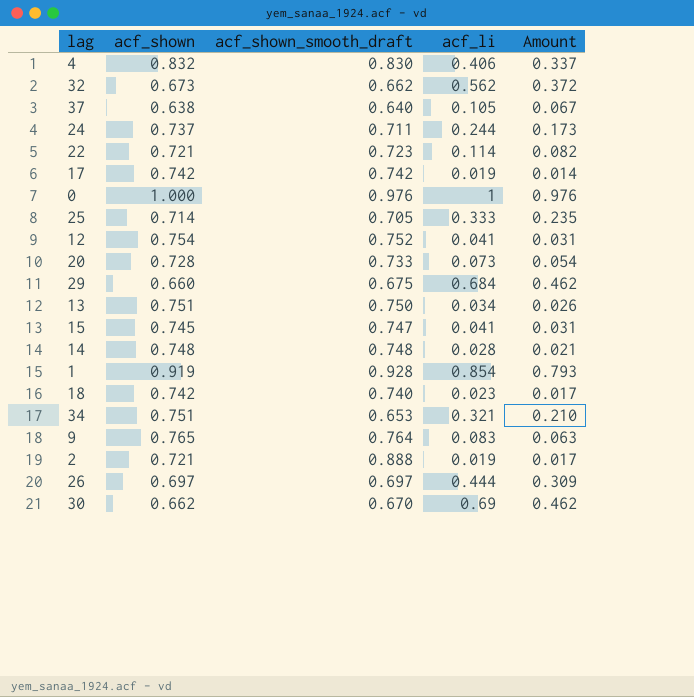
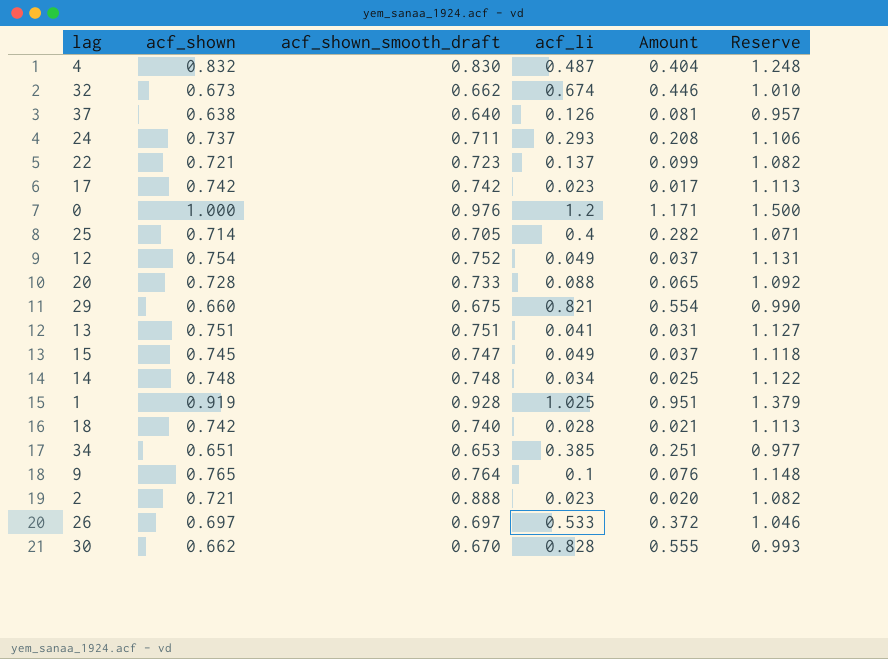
column Reserve | formula: none -> [acf_shown] * 1.5
4 | acf_li: 0.406 -> 0.487
4 | Amount: 0.337 -> 0.404
32 | acf_li: 0.562 -> 0.674
32 | Amount: 0.372 -> 0.446
37 | acf_li: 0.105 -> 0.126
37 | Amount: 0.067 -> 0.081
24 | acf_li: 0.244 -> 0.293
24 | Amount: 0.173 -> 0.208
22 | acf_li: 0.114 -> 0.137
22 | Amount: 0.082 -> 0.099
17 | acf_li: 0.019 -> 0.023
17 | Amount: 0.014 -> 0.017
0 | acf_li: 1 -> 1.2
0 | Amount: 0.976 -> 1.171
25 | acf_li: 0.333 -> 0.4
25 | Amount: 0.235 -> 0.282
12 | acf_li: 0.041 -> 0.049
12 | Amount: 0.031 -> 0.037
20 | acf_li: 0.073 -> 0.088
20 | Amount: 0.054 -> 0.065
29 | acf_li: 0.684 -> 0.821
29 | Amount: 0.462 -> 0.554
13 | acf_shown_smooth_draft: 0.750 -> 0.751
13 | acf_li: 0.034 -> 0.041
13 | Amount: 0.026 -> 0.031
15 | acf_li: 0.041 -> 0.049
15 | Amount: 0.031 -> 0.037
14 | acf_li: 0.028 -> 0.034
14 | Amount: 0.021 -> 0.025
1 | acf_li: 0.854 -> 1.025
1 | Amount: 0.793 -> 0.951
18 | acf_li: 0.023 -> 0.028
18 | Amount: 0.017 -> 0.021
34 | acf_shown: 0.751 -> 0.651
34 | acf_li: 0.321 -> 0.385
34 | Amount: 0.210 -> 0.251
9 | acf_li: 0.083 -> 0.1
9 | Amount: 0.063 -> 0.076
2 | acf_li: 0.019 -> 0.023
2 | Amount: 0.017 -> 0.020
26 | acf_li: 0.444 -> 0.533
26 | Amount: 0.309 -> 0.372
30 | acf_li: 0.69 -> 0.828
30 | Amount: 0.462 -> 0.555

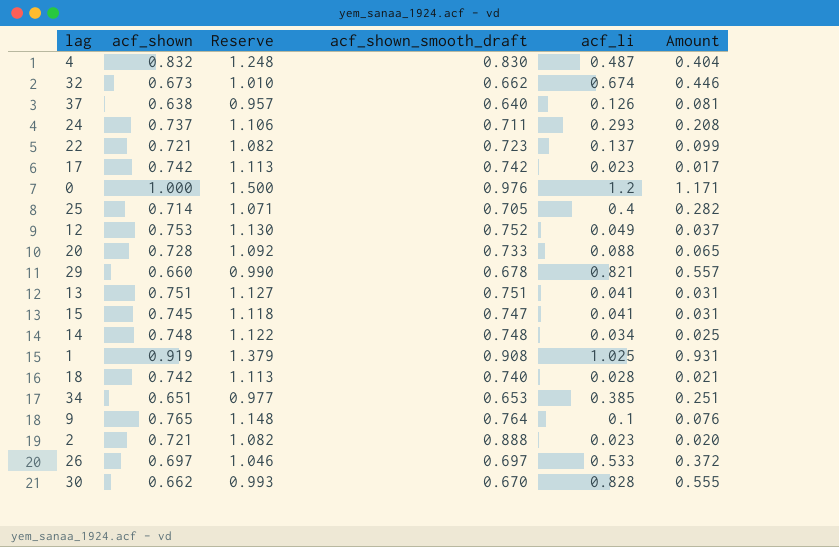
column Reserve | position: 6 -> 3
12 | acf_shown: 0.754 -> 0.753
12 | Reserve: 1.131 -> 1.130
29 | acf_shown_smooth_draft: 0.675 -> 0.678
29 | Amount: 0.554 -> 0.557
15 | acf_li: 0.049 -> 0.041
15 | Amount: 0.037 -> 0.031
1 | acf_shown_smooth_draft: 0.928 -> 0.908
1 | Amount: 0.951 -> 0.931

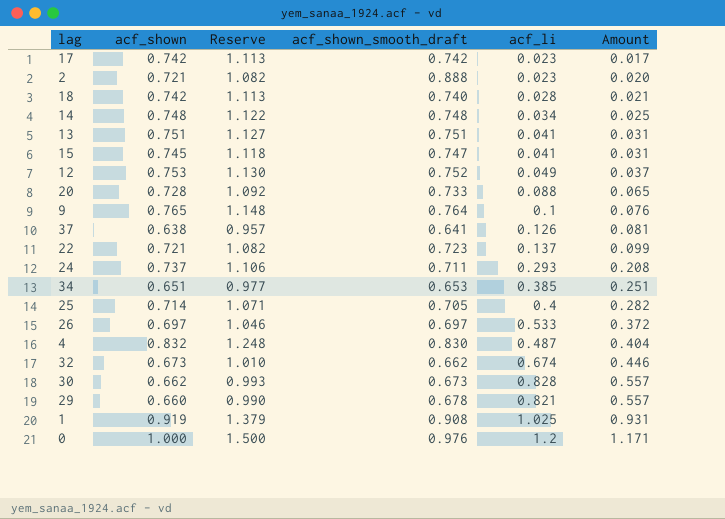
row order: none -> Amount ascending
37 | acf_shown_smooth_draft: 0.640 -> 0.641
30 | acf_shown_smooth_draft: 0.670 -> 0.673
30 | Amount: 0.555 -> 0.557

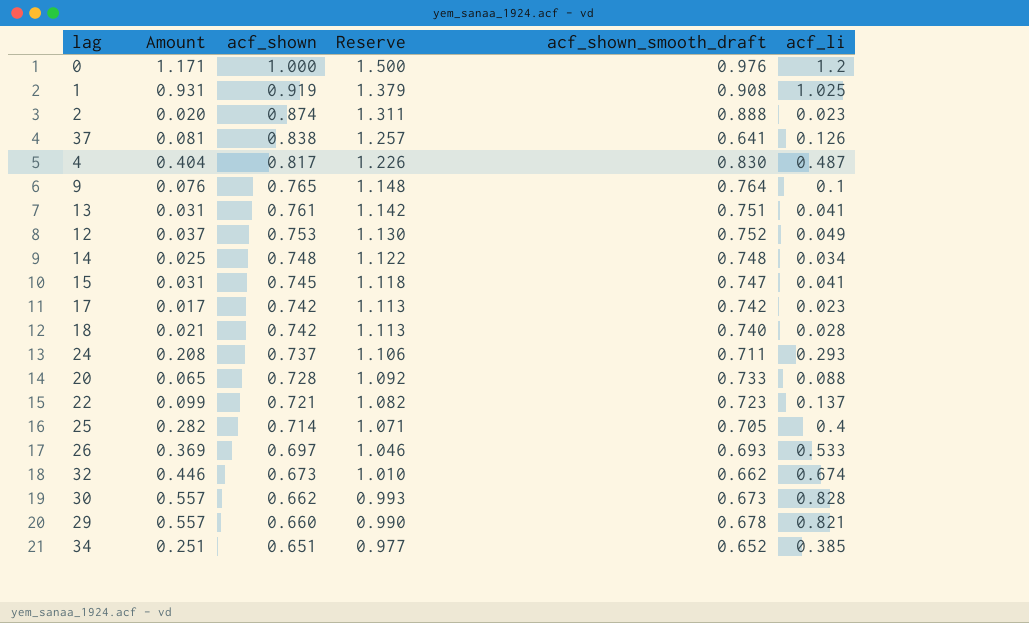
row order: Amount ascending -> acf_shown descending
column Amount | position: 6 -> 2
2 | acf_shown: 0.721 -> 0.874
2 | Reserve: 1.082 -> 1.311
37 | acf_shown: 0.638 -> 0.838
37 | Reserve: 0.957 -> 1.257
4 | acf_shown: 0.832 -> 0.817
4 | Reserve: 1.248 -> 1.226
13 | acf_shown: 0.751 -> 0.761
13 | Reserve: 1.127 -> 1.142
26 | Amount: 0.372 -> 0.369
26 | acf_shown_smooth_draft: 0.697 -> 0.693
34 | acf_shown_smooth_draft: 0.653 -> 0.652

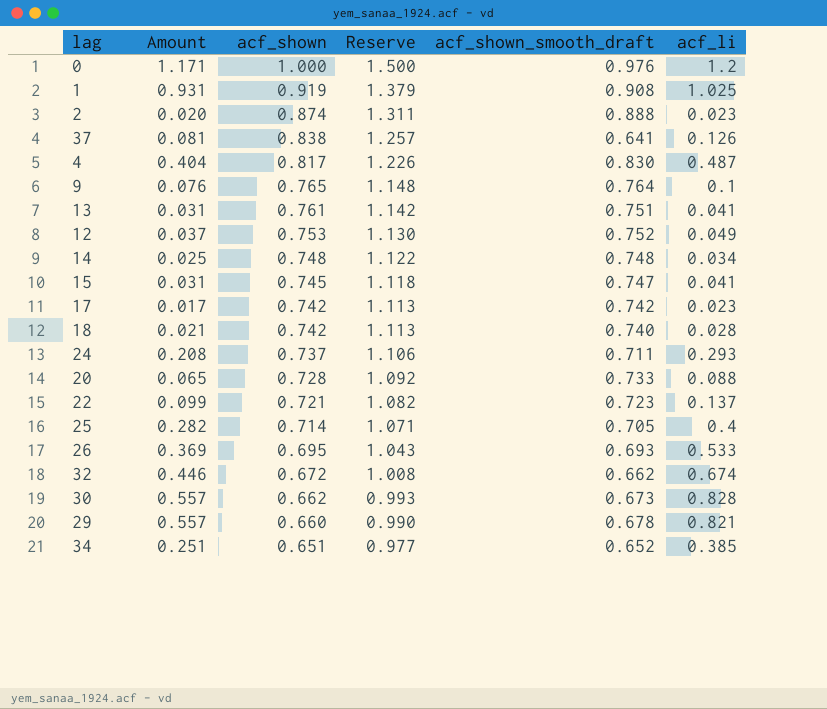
26 | acf_shown: 0.697 -> 0.695
26 | Reserve: 1.046 -> 1.043
32 | acf_shown: 0.673 -> 0.672
32 | Reserve: 1.010 -> 1.008

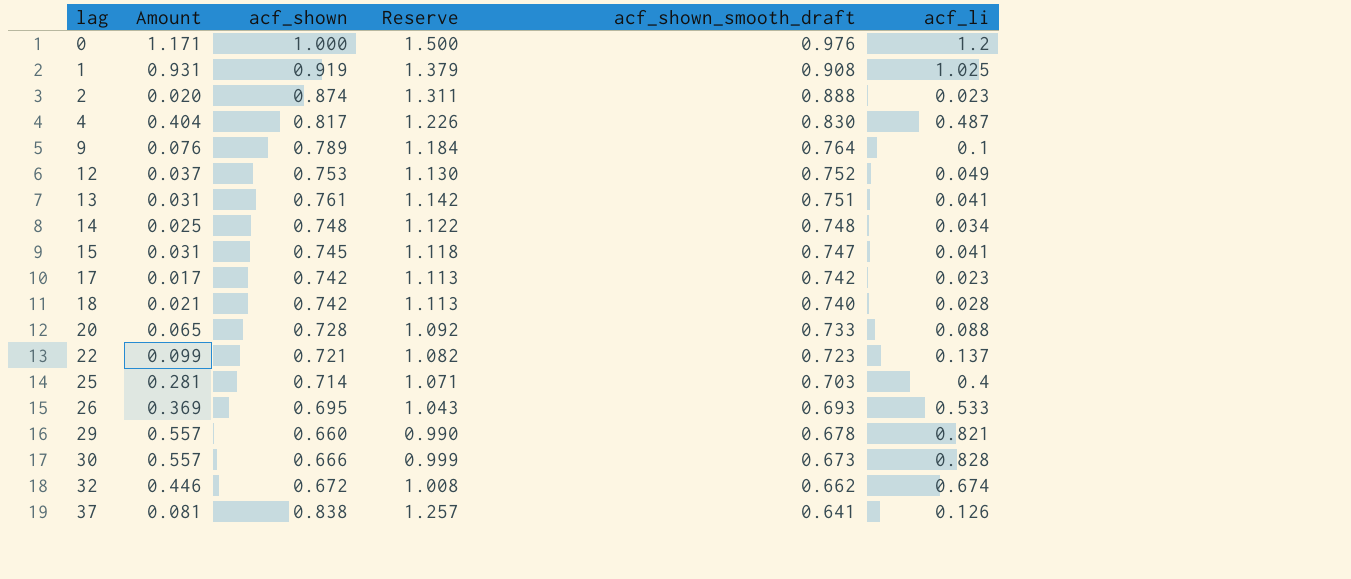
row order: acf_shown descending -> lag ascending
row 24: 0.208 | 0.737 | 1.106 | 0.711 | 0.293 -> none
row 34: 0.251 | 0.651 | 0.977 | 0.652 | 0.385 -> none
9 | acf_shown: 0.765 -> 0.789
9 | Reserve: 1.148 -> 1.184
25 | Amount: 0.282 -> 0.281
25 | acf_shown_smooth_draft: 0.705 -> 0.703
30 | acf_shown: 0.662 -> 0.666
30 | Reserve: 0.993 -> 0.999

